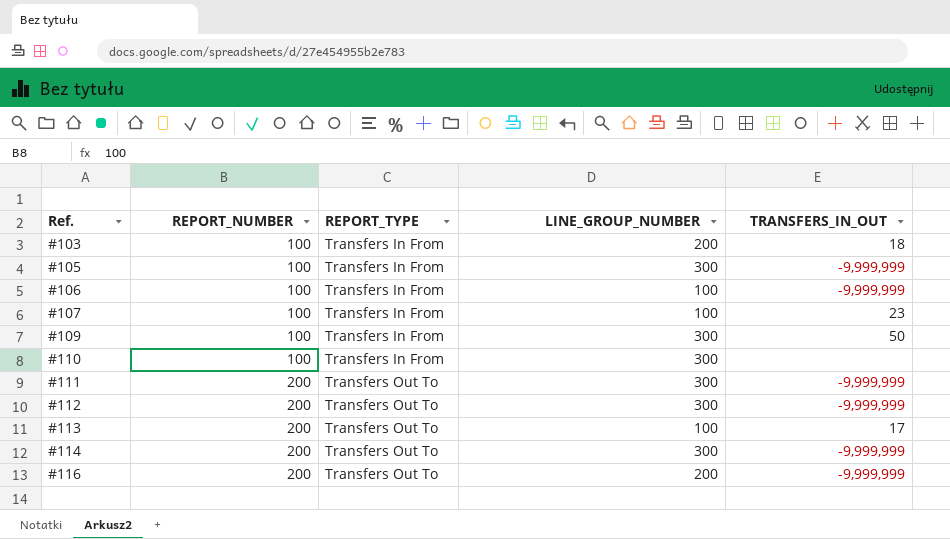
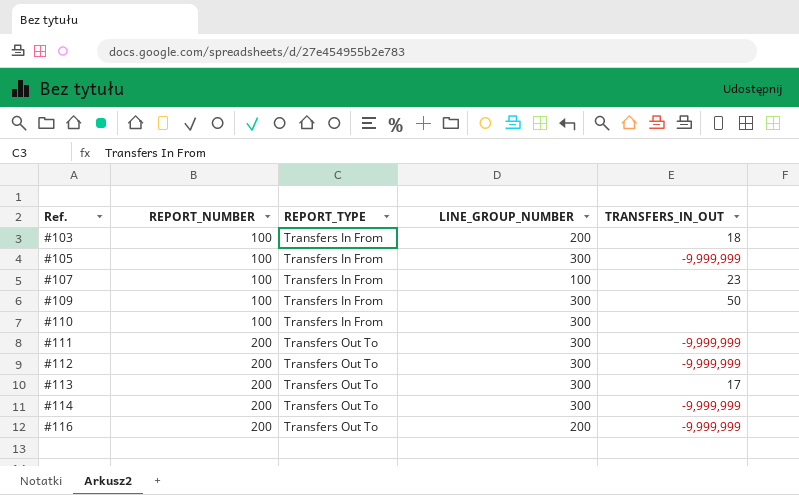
row #106: 100 | Transfers In From | 100 | -9,999,999 -> none
#113 | LINE_GROUP_NUMBER: 100 -> 300

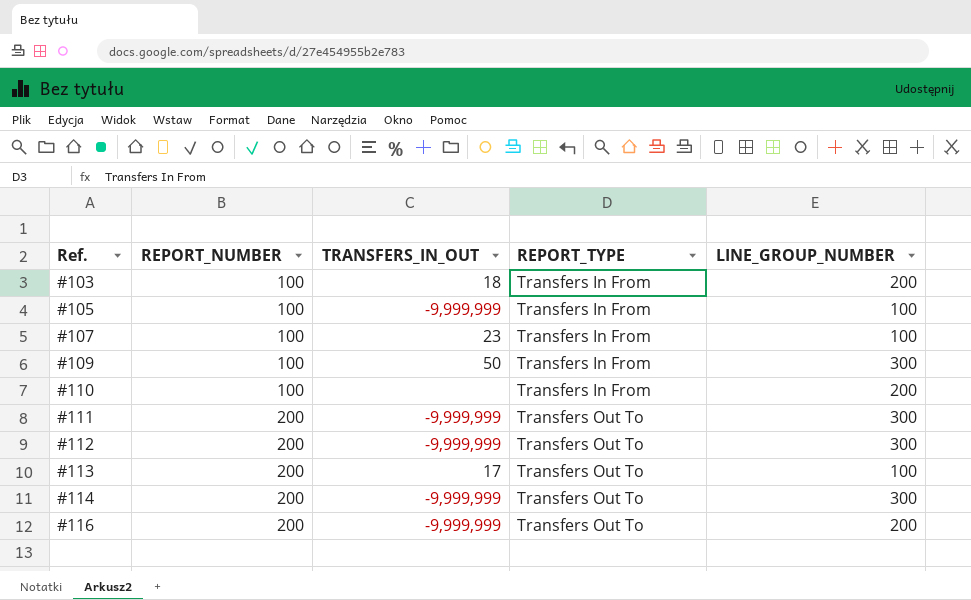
column TRANSFERS_IN_OUT | position: 5 -> 3
#105 | LINE_GROUP_NUMBER: 300 -> 100
#110 | LINE_GROUP_NUMBER: 300 -> 200
#113 | LINE_GROUP_NUMBER: 300 -> 100

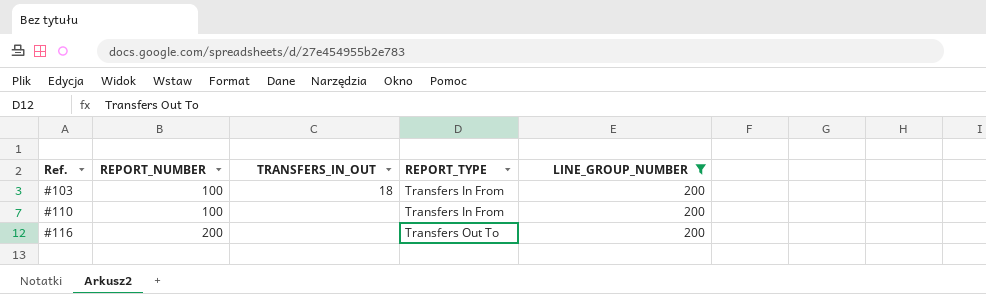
filter: none -> LINE_GROUP_NUMBER = 200
#116 | TRANSFERS_IN_OUT: -9,999,999 -> none

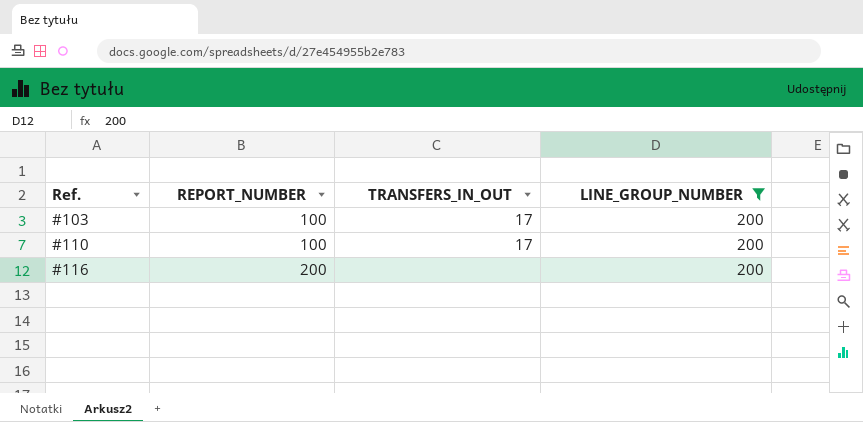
column REPORT_TYPE | position: 4 -> none
#103 | TRANSFERS_IN_OUT: 18 -> 17
#110 | TRANSFERS_IN_OUT: none -> 17

